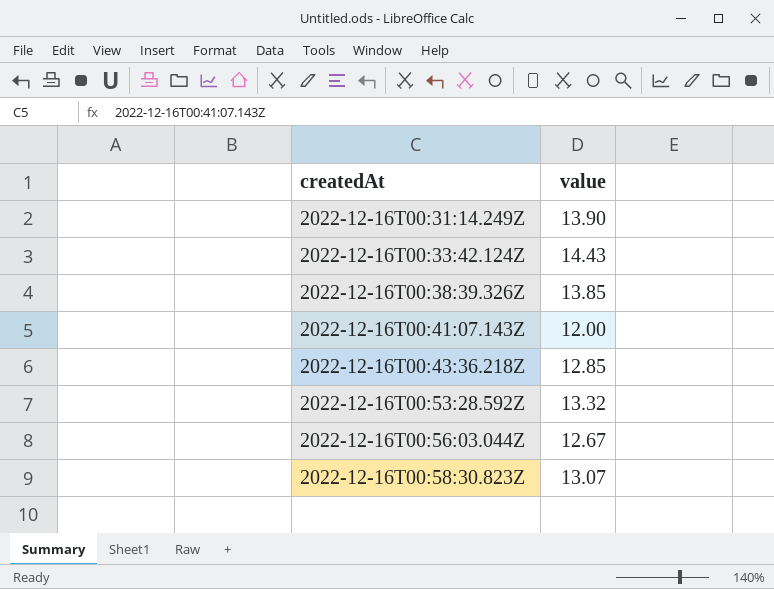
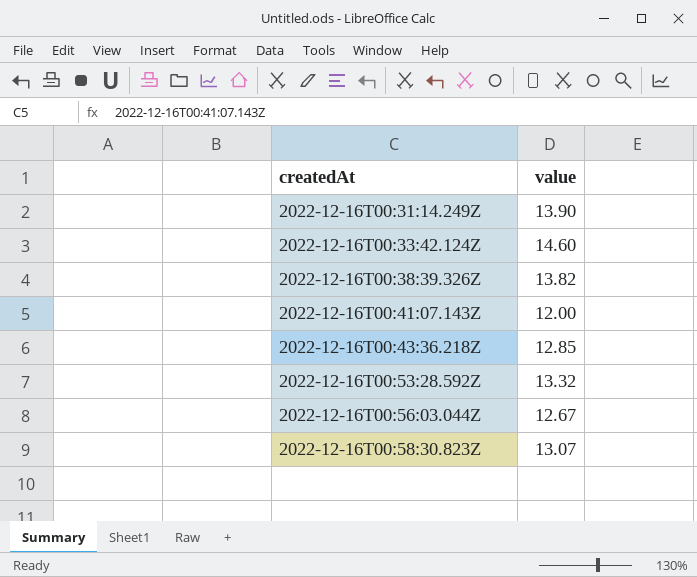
2022-12-16T00:33:42.124Z | value: 14.43 -> 14.60
2022-12-16T00:38:39.326Z | value: 13.85 -> 13.82

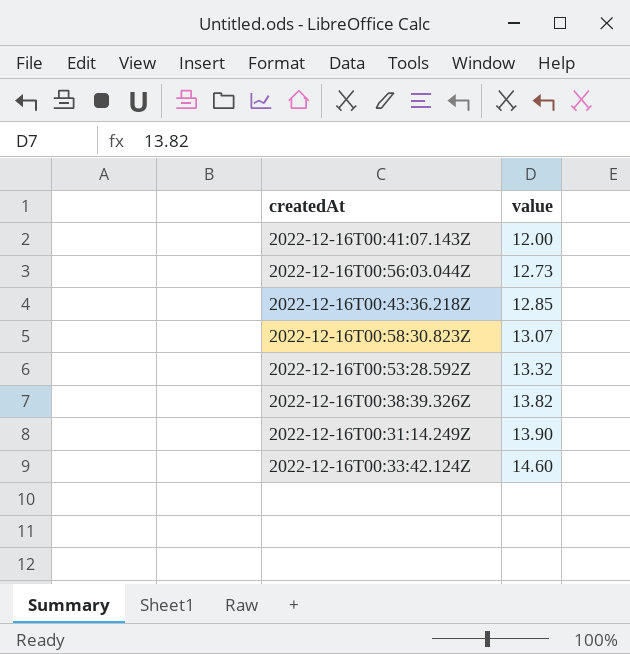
row order: createdAt ascending -> value ascending
2022-12-16T00:56:03.044Z | value: 12.67 -> 12.73

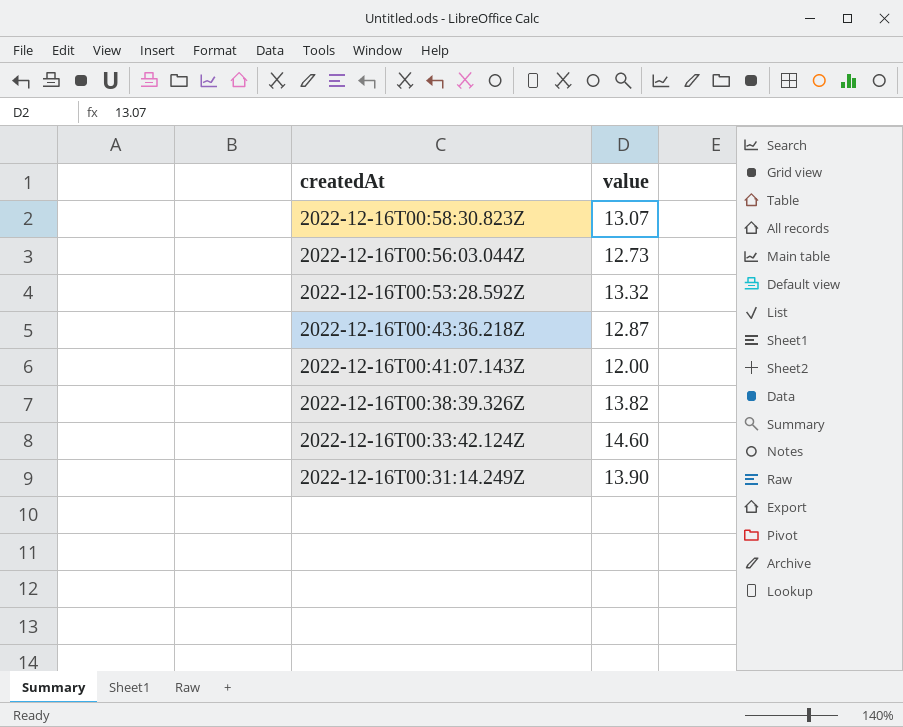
row order: value ascending -> createdAt descending
2022-12-16T00:43:36.218Z | value: 12.85 -> 12.87

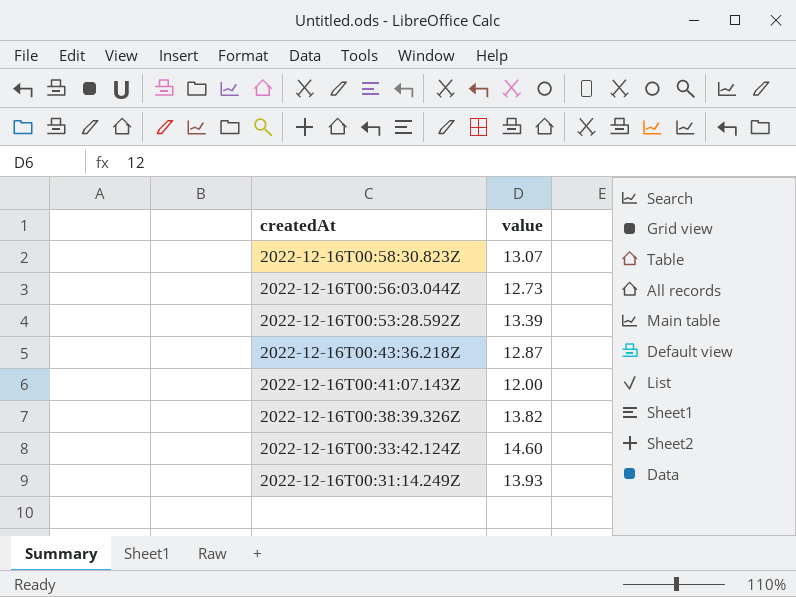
2022-12-16T00:53:28.592Z | value: 13.32 -> 13.39
2022-12-16T00:31:14.249Z | value: 13.90 -> 13.93

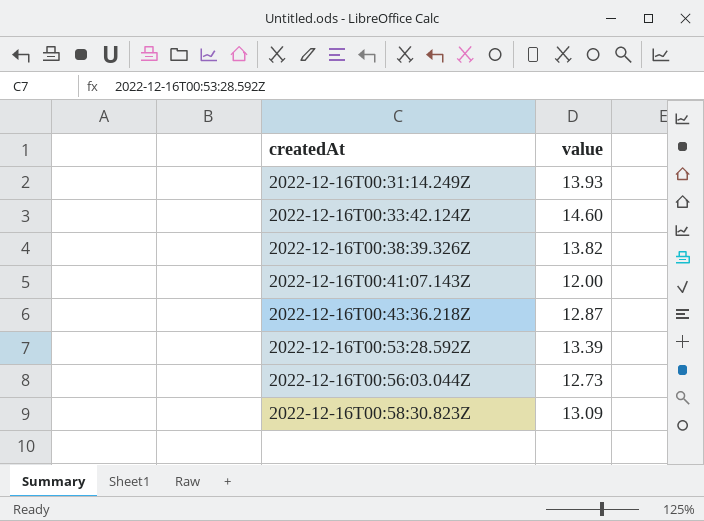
row order: createdAt descending -> createdAt ascending
2022-12-16T00:58:30.823Z | value: 13.07 -> 13.09

